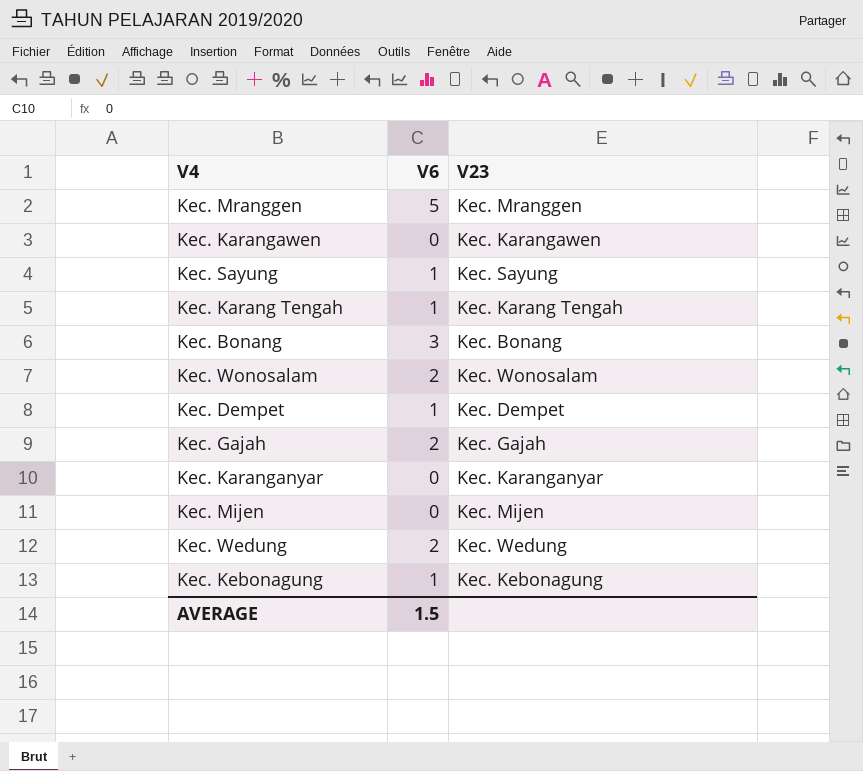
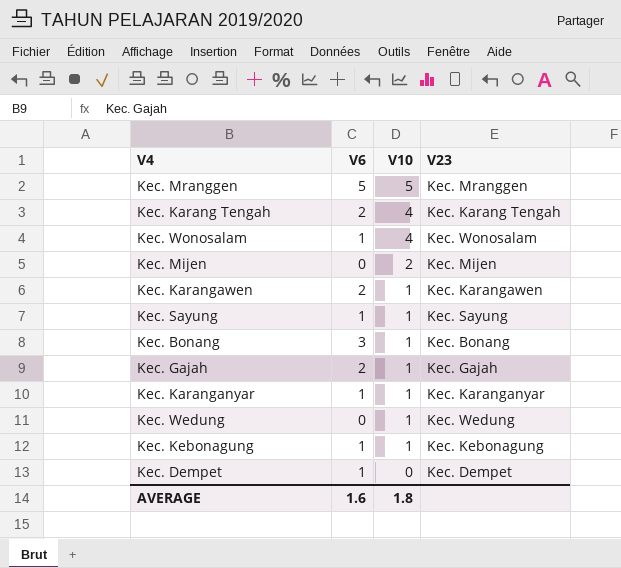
row order: none -> V10 descending
column V10 | position: none -> 3
Kec. Karang Tengah | V6: 1 -> 2
Kec. Wonosalam | V6: 2 -> 1
Kec. Karangawen | V6: 0 -> 2
Kec. Karanganyar | V6: 0 -> 1
Kec. Wedung | V6: 2 -> 0
AVERAGE | V6: 1.5 -> 1.6

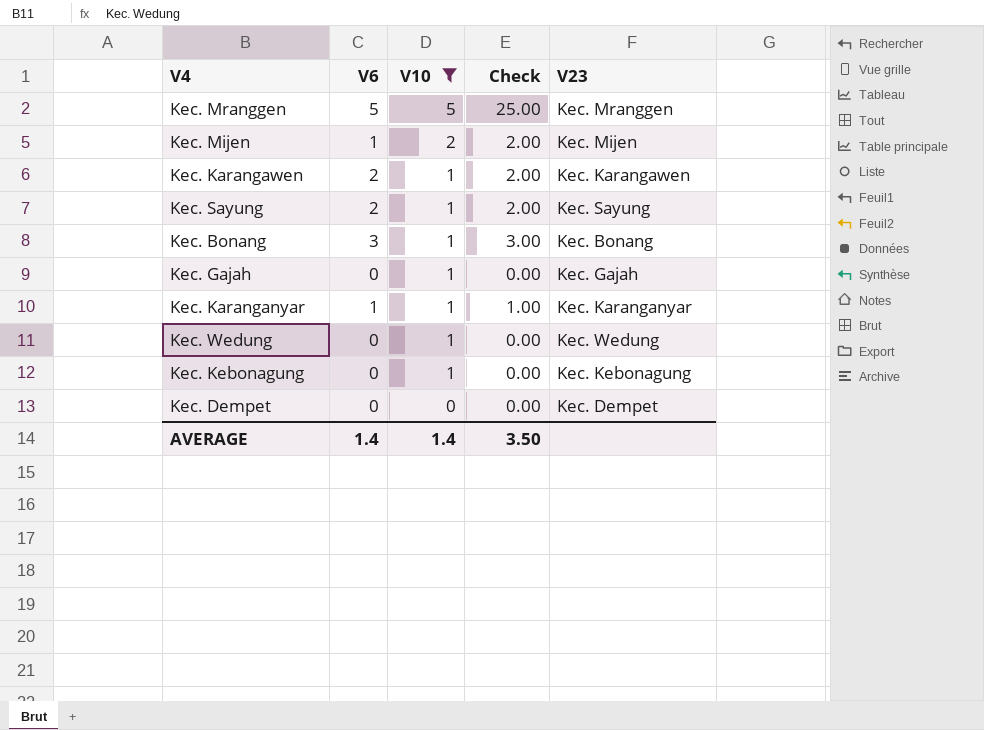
filter: none -> V10 != 4
column Check | formula: none -> [V6] * [V10]
Kec. Mijen | V6: 0 -> 1
Kec. Sayung | V6: 1 -> 2
Kec. Gajah | V6: 2 -> 0
Kec. Kebonagung | V6: 1 -> 0
Kec. Dempet | V6: 1 -> 0
AVERAGE | V6: 1.6 -> 1.4
AVERAGE | V10: 1.8 -> 1.4

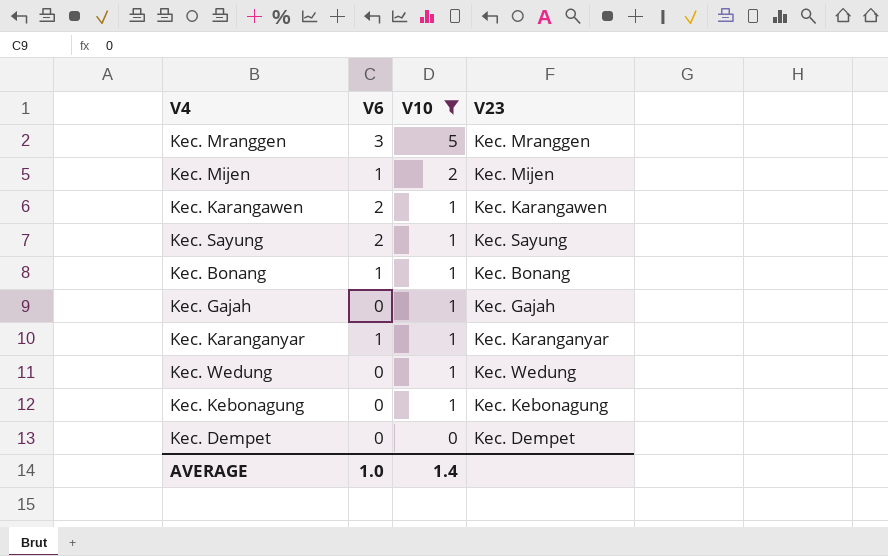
column Check | formula: [V6] * [V10] -> none
Kec. Mranggen | V6: 5 -> 3
Kec. Bonang | V6: 3 -> 1
AVERAGE | V6: 1.4 -> 1.0

